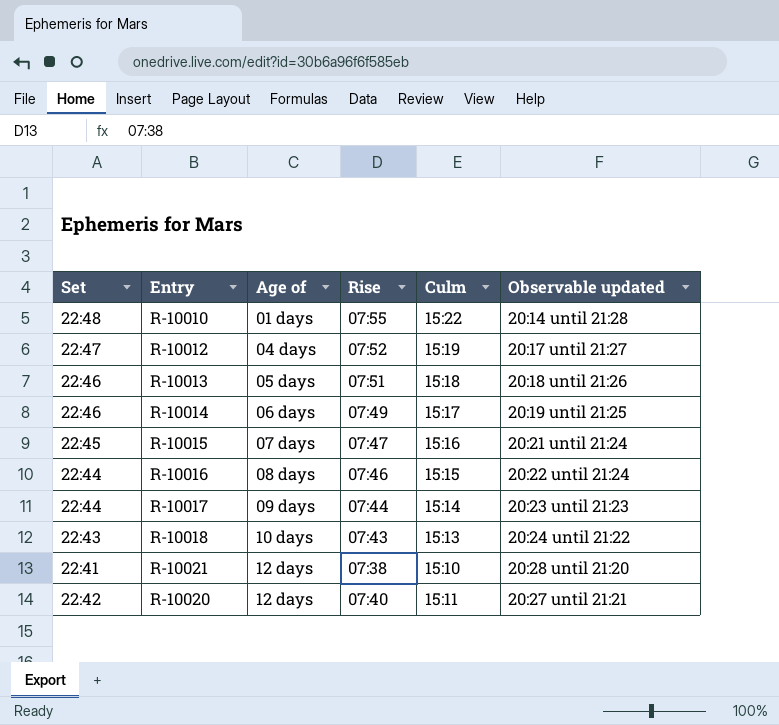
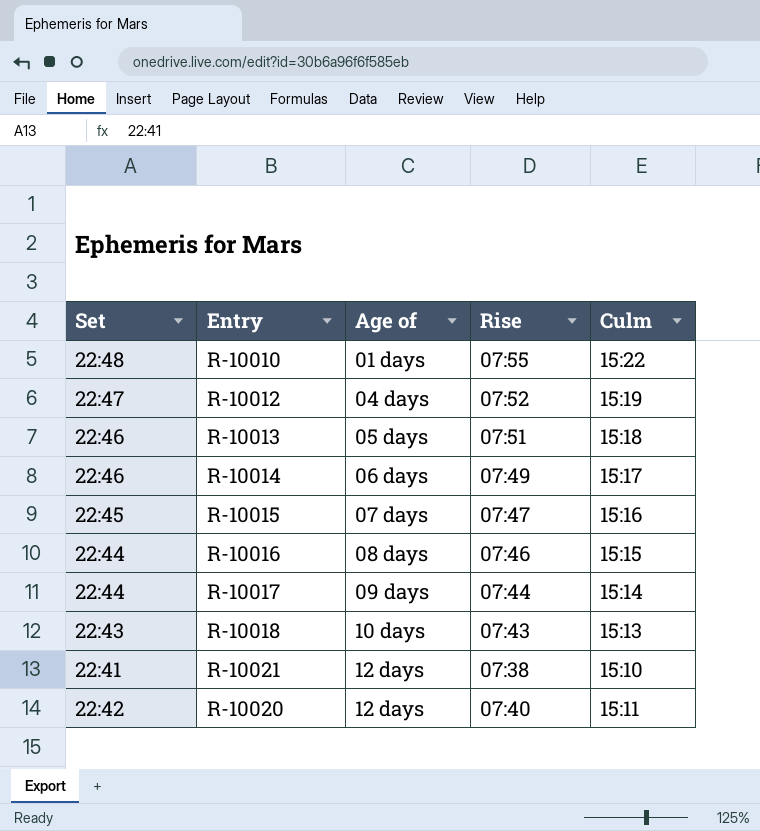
column Observable updated | position: 6 -> none

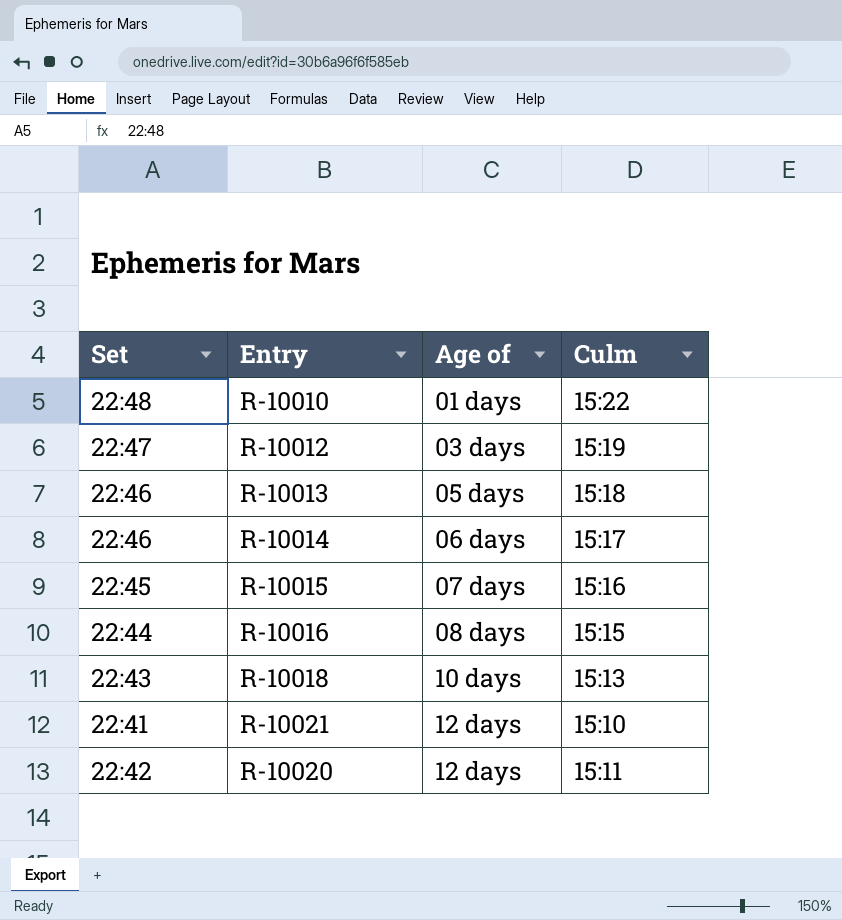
column Rise | position: 4 -> none
row R-10017: 22:44 | 09 days | 07:44 | 15:14 -> none
R-10012 | Age of: 04 days -> 03 days

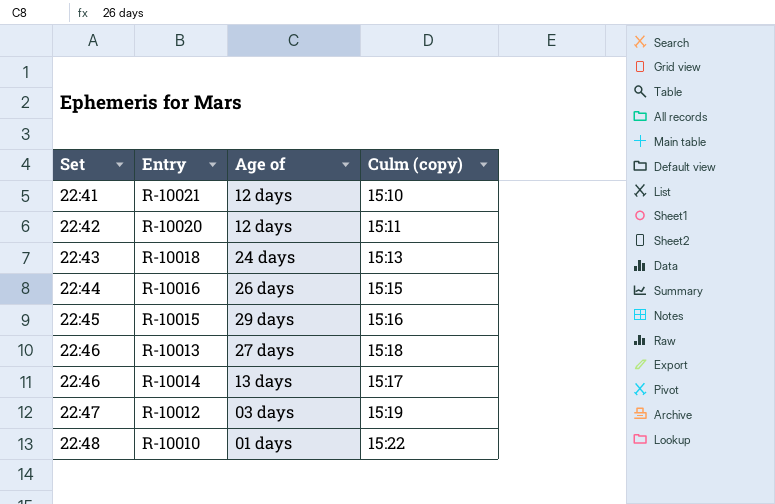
row order: Age of ascending -> Set ascending
column name: Culm -> Culm (copy)
R-10018 | Age of: 10 days -> 24 days
R-10016 | Age of: 08 days -> 26 days
R-10015 | Age of: 07 days -> 29 days
R-10013 | Age of: 05 days -> 27 days
R-10014 | Age of: 06 days -> 13 days

